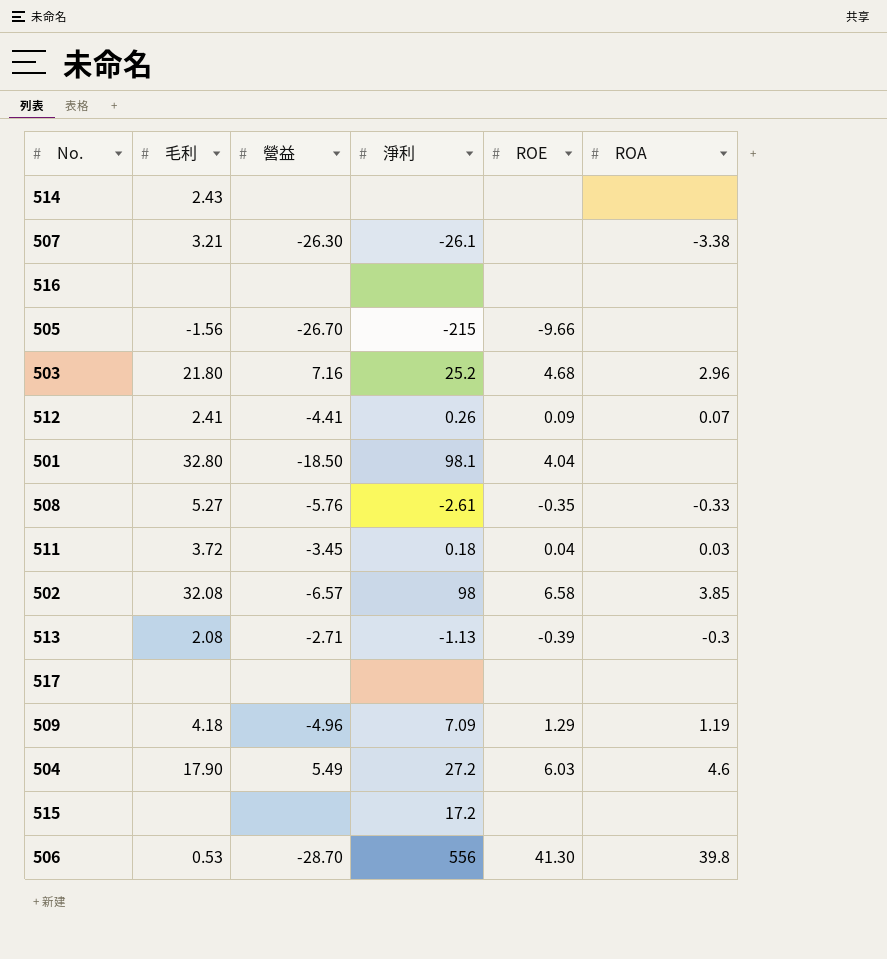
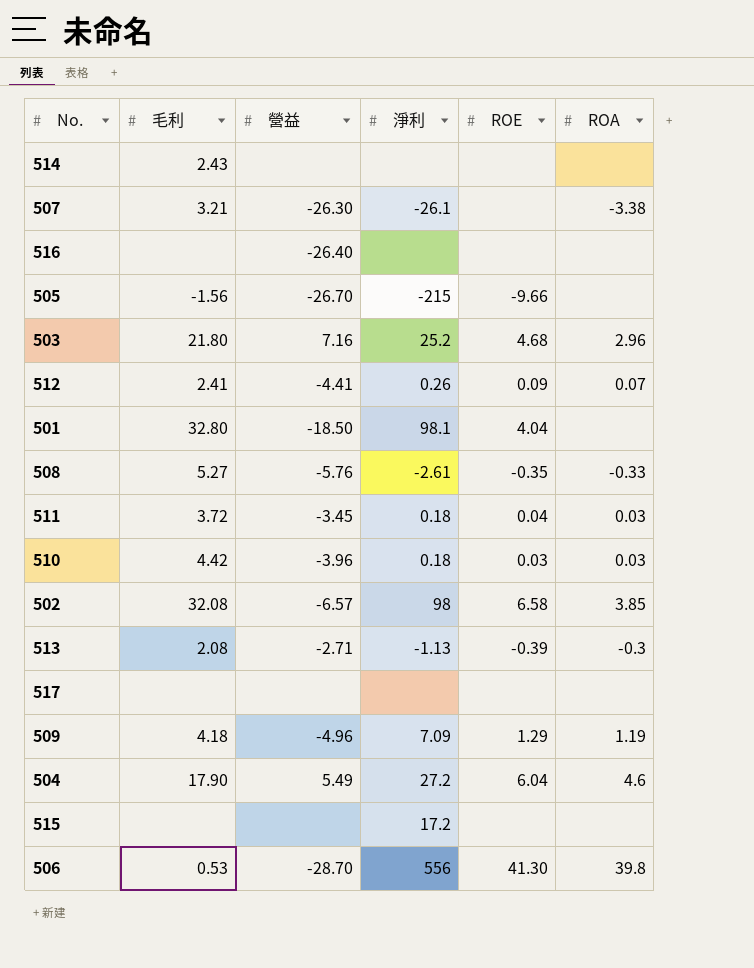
516 | 營益: none -> -26.40
row 510: none -> 4.42 | -3.96 | 0.18 | 0.03 | 0.03
504 | ROE: 6.03 -> 6.04

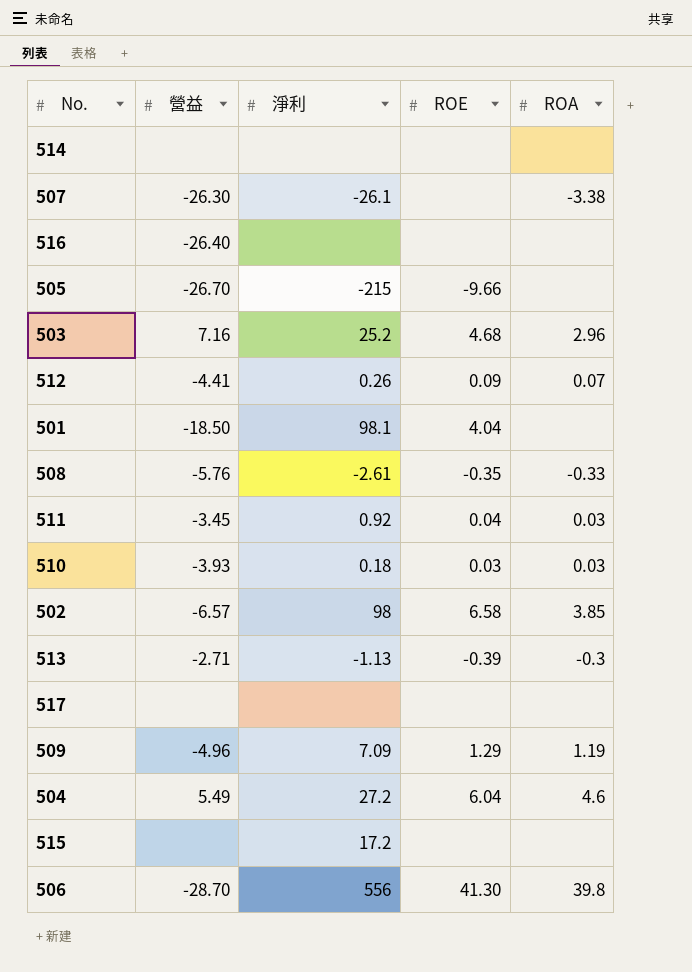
column 毛利 | position: 2 -> none
511 | 淨利: 0.18 -> 0.92
510 | 營益: -3.96 -> -3.93

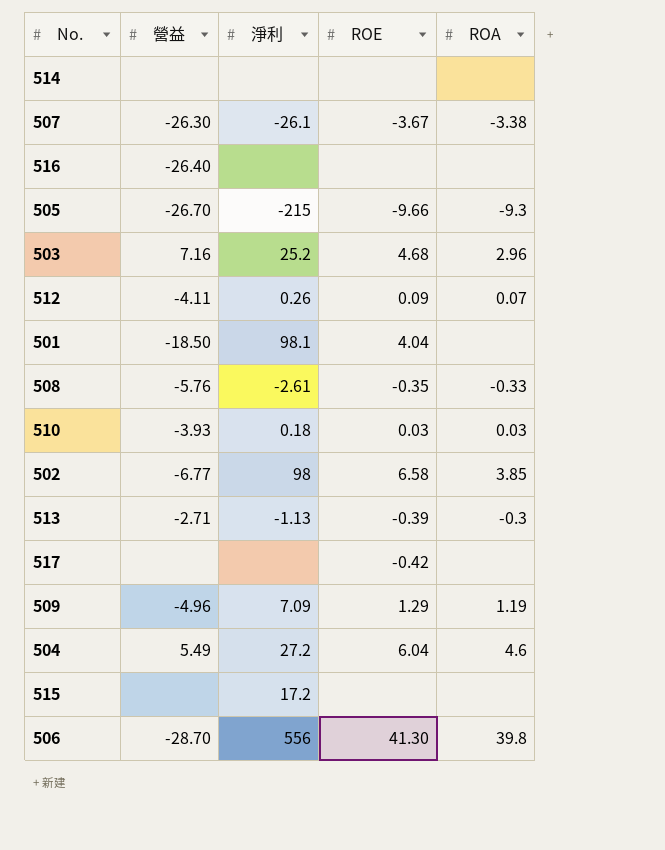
row 511: -3.45 | 0.92 | 0.04 | 0.03 -> none
507 | ROE: none -> -3.67
505 | ROA: none -> -9.3
512 | 營益: -4.41 -> -4.11
502 | 營益: -6.57 -> -6.77
517 | ROE: none -> -0.42

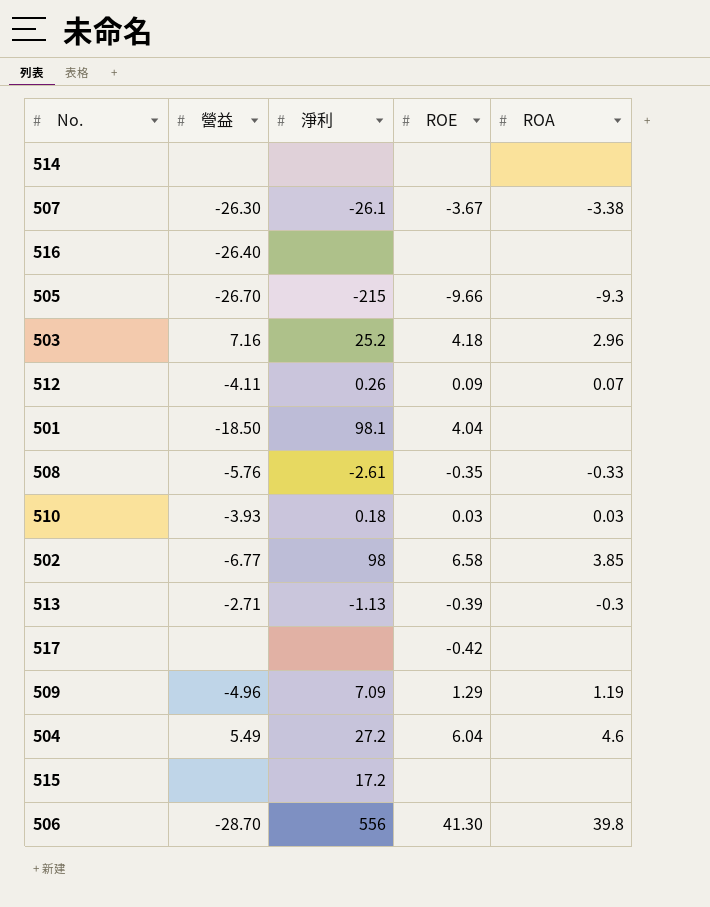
503 | ROE: 4.68 -> 4.18

